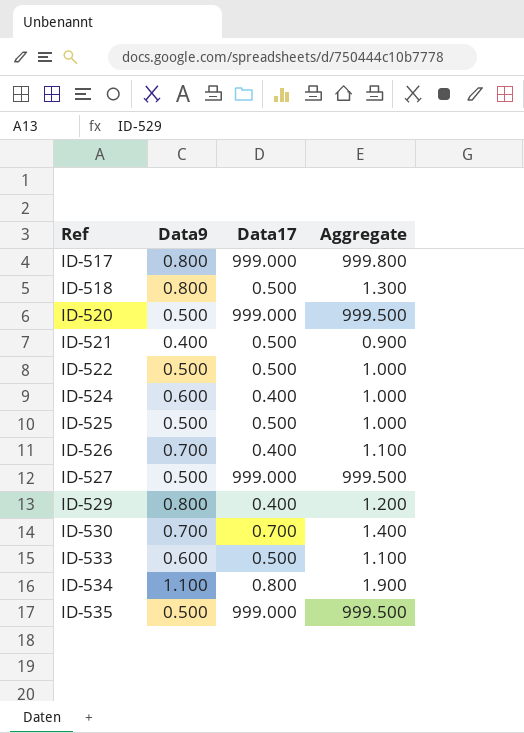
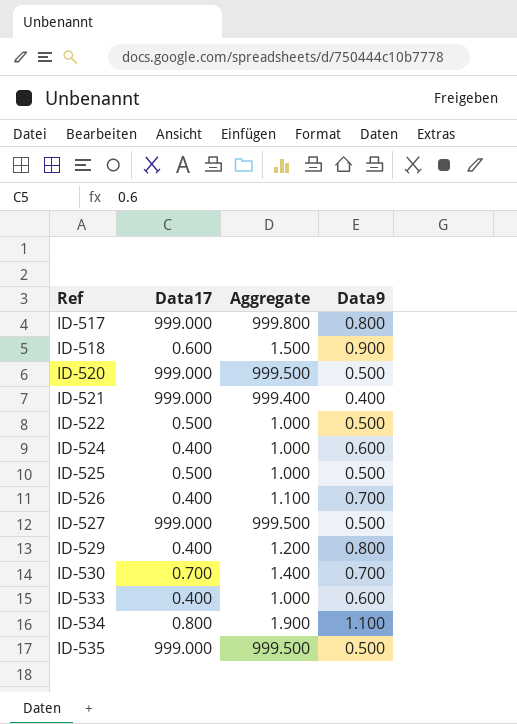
column Data9 | position: 2 -> 4
ID-518 | Data17: 0.500 -> 0.600
ID-518 | Aggregate: 1.300 -> 1.500
ID-518 | Data9: 0.800 -> 0.900
ID-521 | Data17: 0.500 -> 999.000
ID-521 | Aggregate: 0.900 -> 999.400
ID-533 | Data17: 0.500 -> 0.400
ID-533 | Aggregate: 1.100 -> 1.000

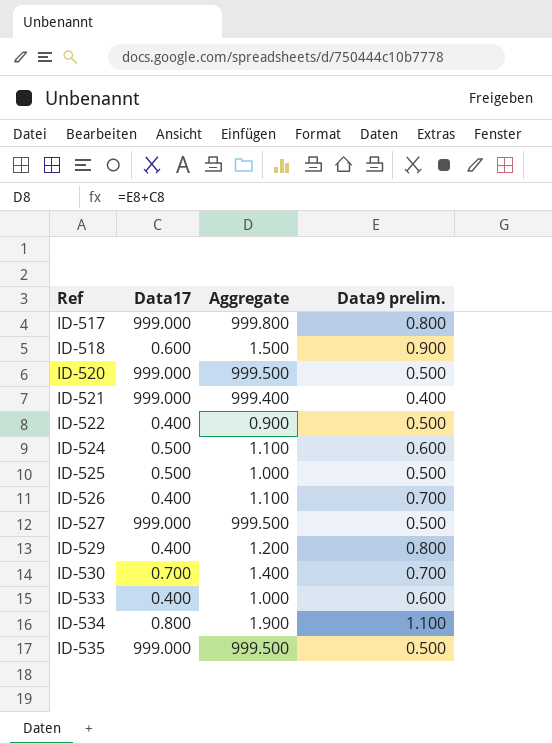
column name: Data9 -> Data9 prelim.
ID-522 | Data17: 0.500 -> 0.400
ID-522 | Aggregate: 1.000 -> 0.900
ID-524 | Data17: 0.400 -> 0.500
ID-524 | Aggregate: 1.000 -> 1.100

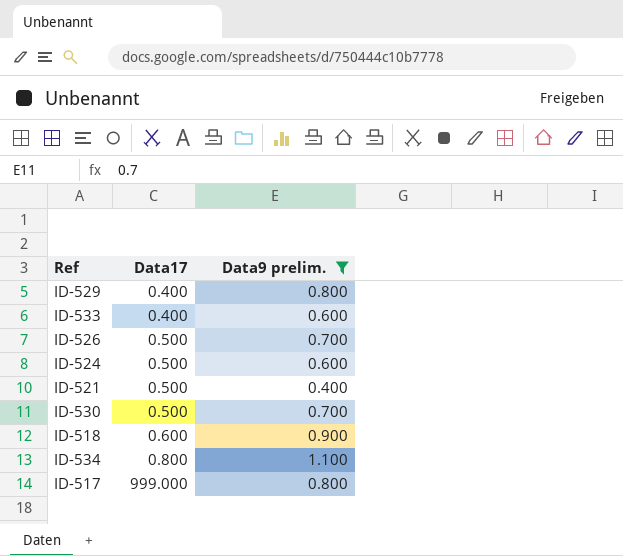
filter: none -> Data9 prelim. != 0.500
row order: Ref ascending -> Data17 ascending
column Aggregate | formula: [Data17] + [Data9 prelim.] -> none
ID-526 | Data17: 0.400 -> 0.500
ID-521 | Data17: 999.000 -> 0.500
ID-530 | Data17: 0.700 -> 0.500

